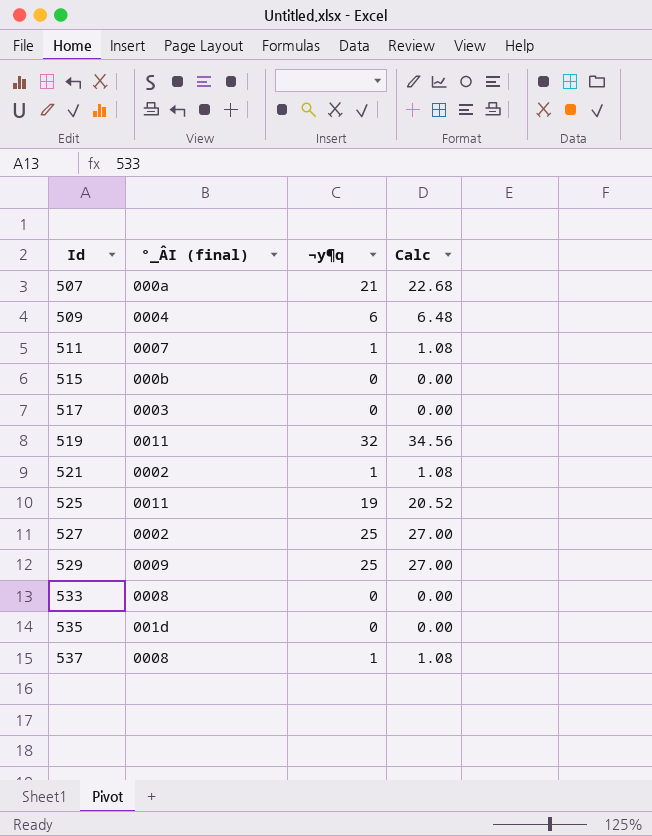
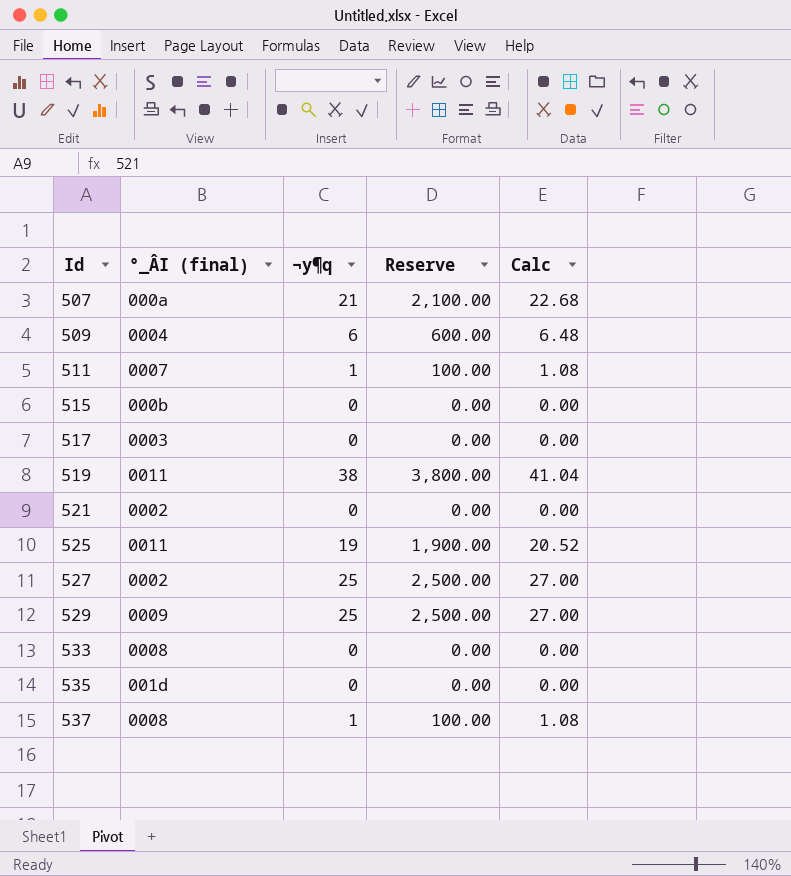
column Reserve | formula: none -> [¬y¶q] * 100
519 | ¬y¶q: 32 -> 38
519 | Calc: 34.56 -> 41.04
521 | ¬y¶q: 1 -> 0
521 | Calc: 1.08 -> 0.00

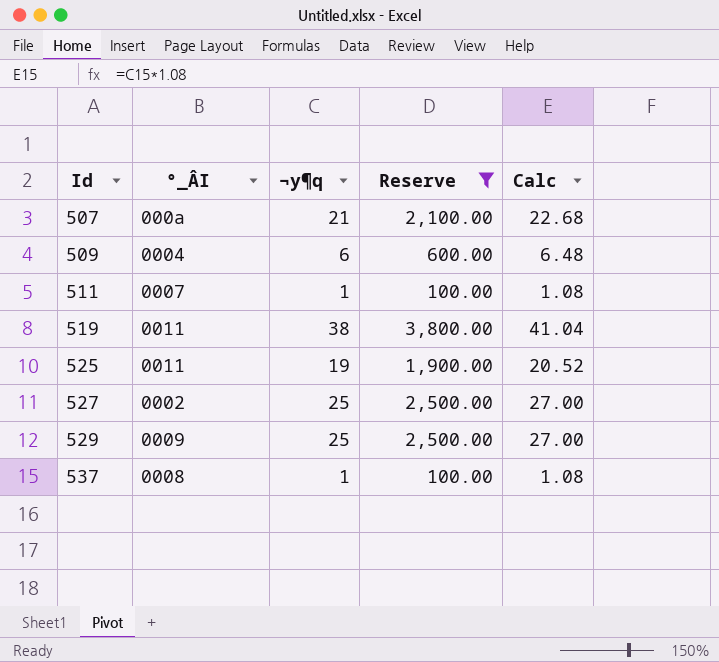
filter: none -> Reserve != 0.00
column name: °_ÂI (final) -> °_ÂI

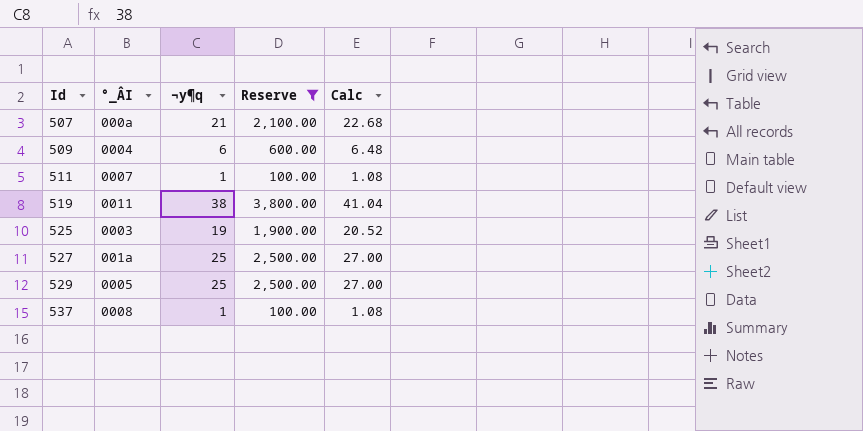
525 | °_ÂI: 0011 -> 0003
527 | °_ÂI: 0002 -> 001a
529 | °_ÂI: 0009 -> 0005

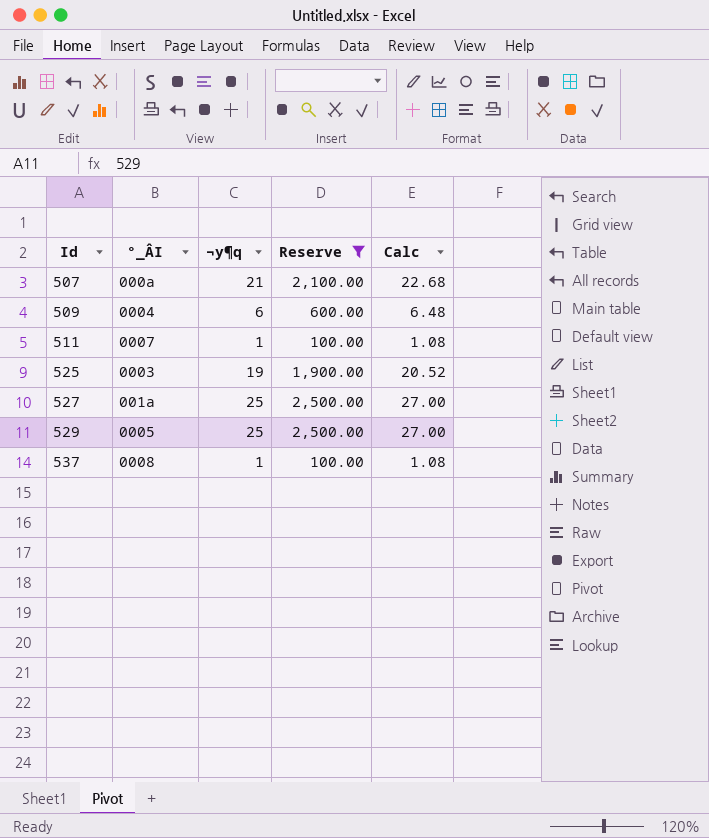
row 519: 0011 | 38 | 3,800.00 | 41.04 -> none

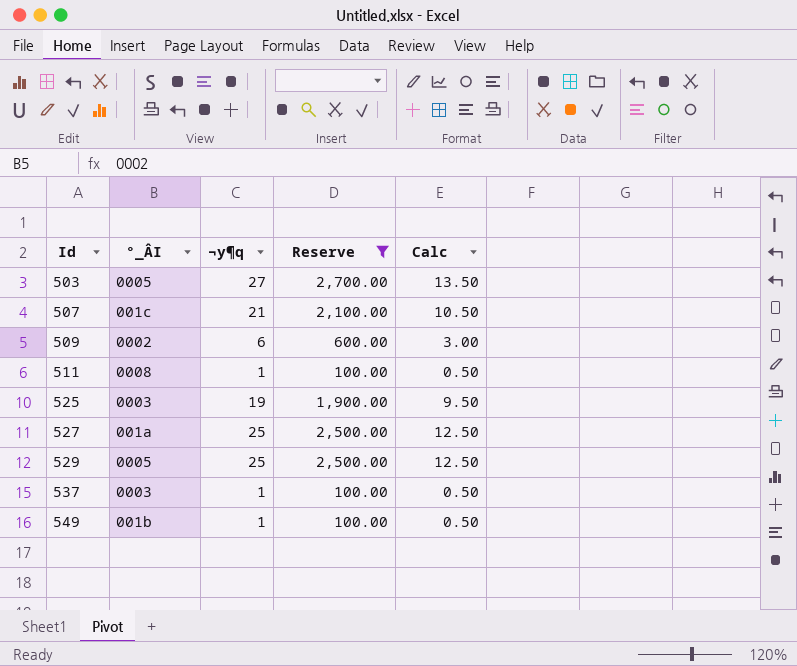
column Calc | formula: [¬y¶q] * 1.08 -> [¬y¶q] * 0.5
row 503: none -> 0005 | 27 | 2,700.00 | 13.50
507 | °_ÂI: 000a -> 001c
509 | °_ÂI: 0004 -> 0002
511 | °_ÂI: 0007 -> 0008
537 | °_ÂI: 0008 -> 0003
row 549: none -> 001b | 1 | 100.00 | 0.50

